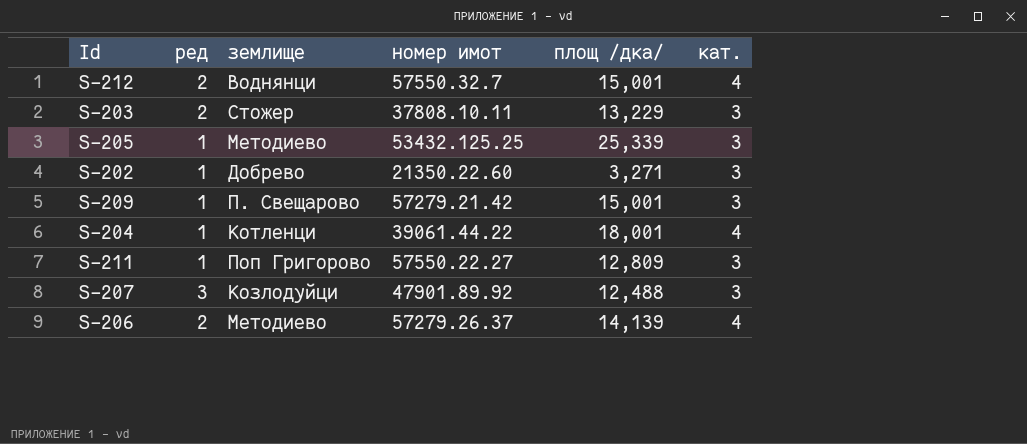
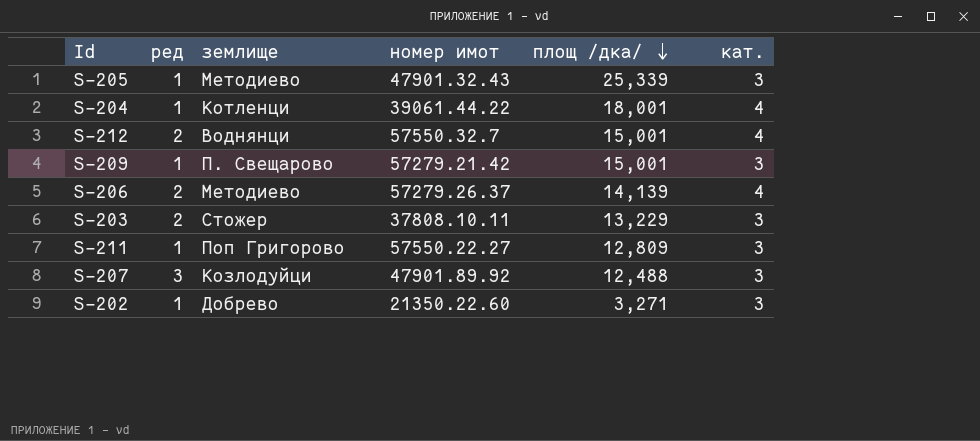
row order: none -> площ /дка/ descending
S-205 | номер имот: 53432.125.25 -> 47901.32.43

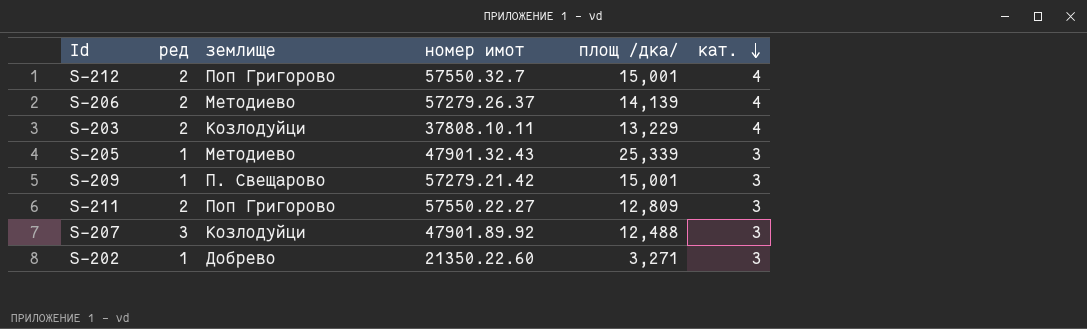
row order: площ /дка/ descending -> кат. descending
row S-204: 1 | Котленци | 39061.44.22 | 18,001 | 4 -> none
S-212 | землище: Воднянци -> Поп Григорово
S-203 | землище: Стожер -> Козлодуйци
S-203 | кат.: 3 -> 4
S-211 | ред: 1 -> 2

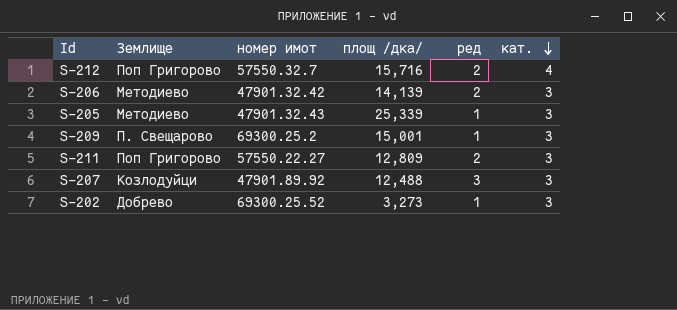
column name: землище -> Землище
column ред | position: 2 -> 5
row S-203: 2 | Козлодуйци | 37808.10.11 | 13,229 | 4 -> none
S-212 | площ /дка/: 15,001 -> 15,716
S-206 | номер имот: 57279.26.37 -> 47901.32.42
S-206 | кат.: 4 -> 3
S-209 | номер имот: 57279.21.42 -> 69300.25.2
S-202 | номер имот: 21350.22.60 -> 69300.25.52
S-202 | площ /дка/: 3,271 -> 3,273

